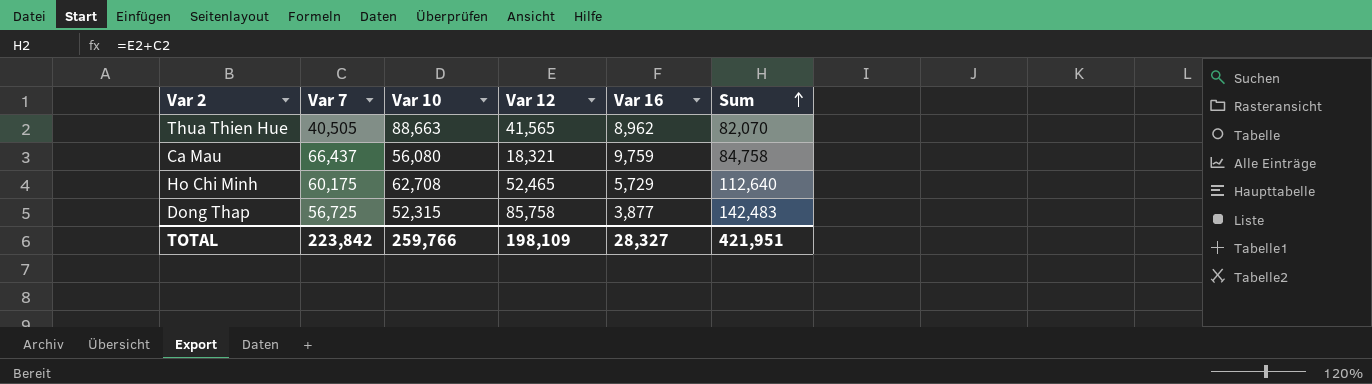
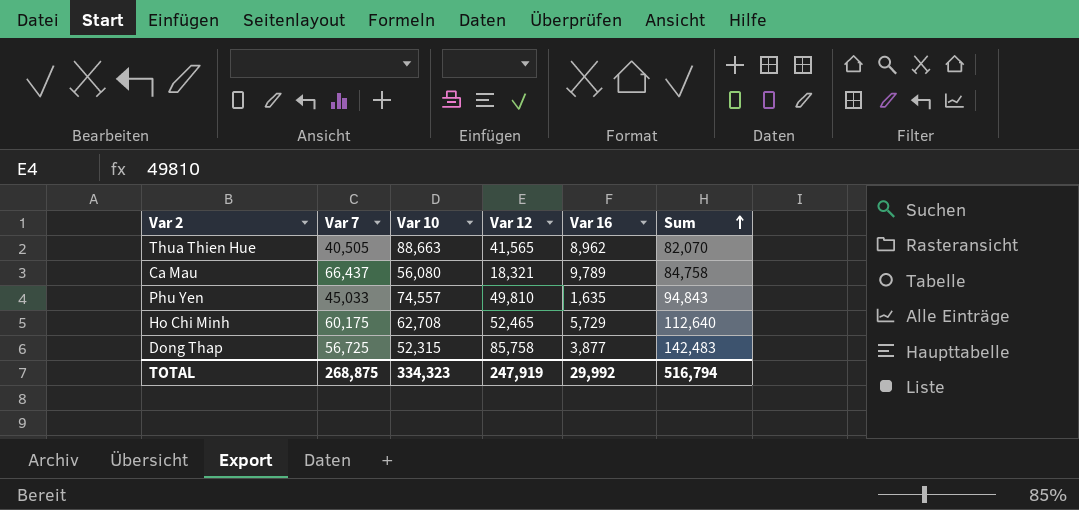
Ca Mau | Var 16: 9,759 -> 9,789
row Phu Yen: none -> 45,033 | 74,557 | 49,810 | 1,635 | 94,843
TOTAL | Var 7: 223,842 -> 268,875
TOTAL | Var 10: 259,766 -> 334,323
TOTAL | Var 12: 198,109 -> 247,919
TOTAL | Var 16: 28,327 -> 29,992
TOTAL | Sum: 421,951 -> 516,794

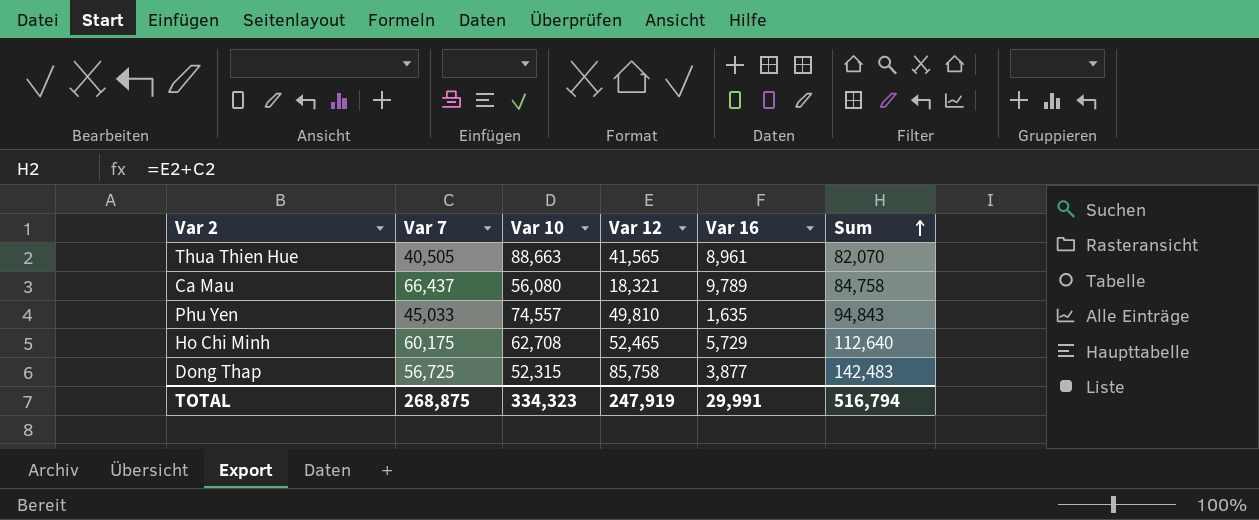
Thua Thien Hue | Var 16: 8,962 -> 8,961
TOTAL | Var 16: 29,992 -> 29,991

